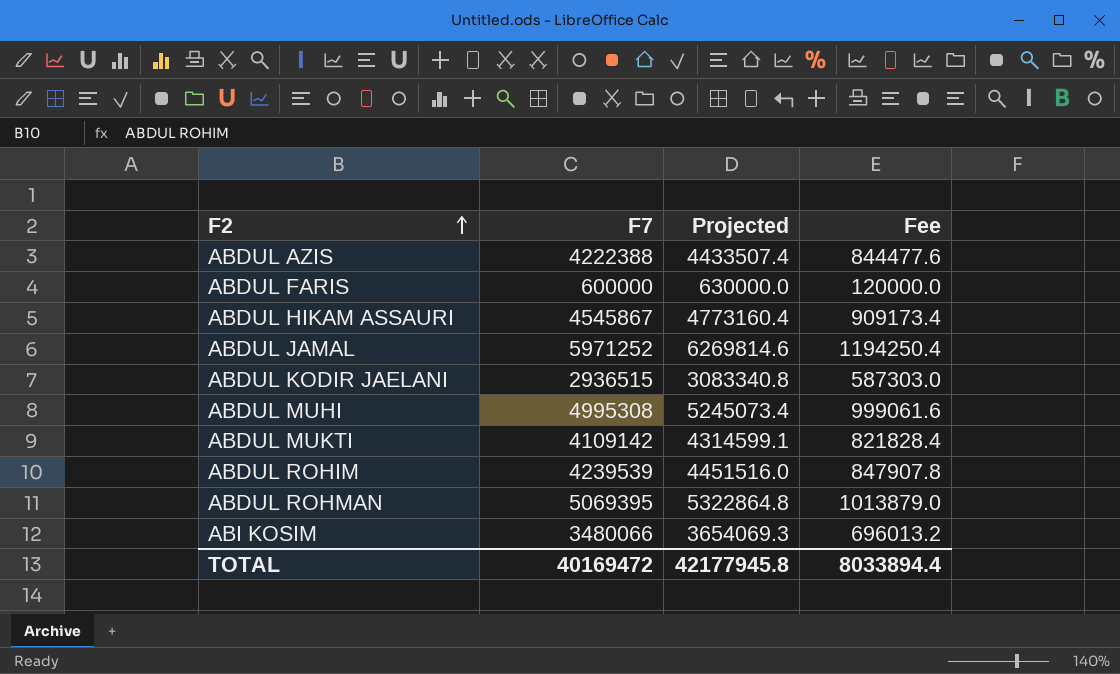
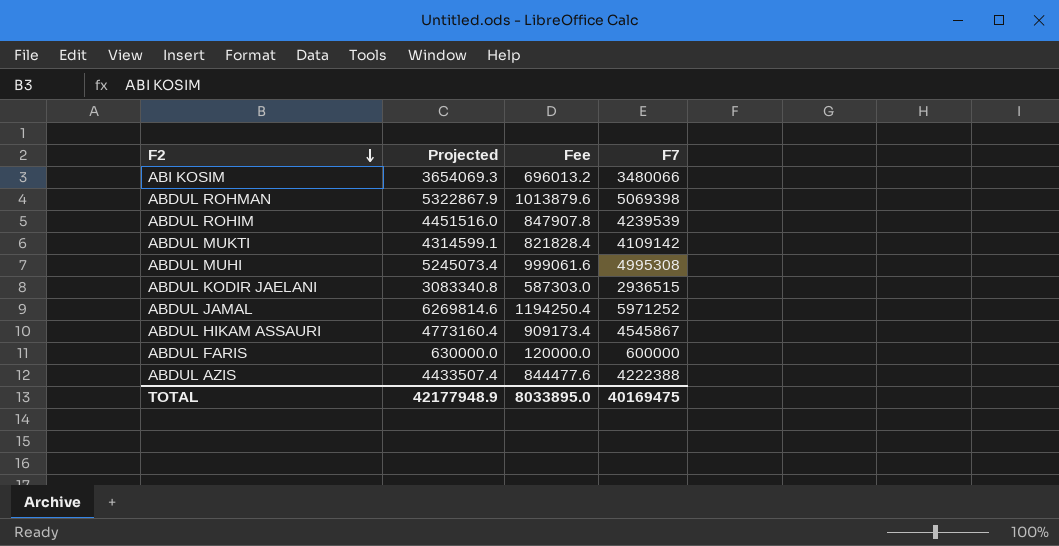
row order: F2 ascending -> F2 descending
column F7 | position: 2 -> 4
ABDUL ROHMAN | Projected: 5322864.8 -> 5322867.9
ABDUL ROHMAN | Fee: 1013879.0 -> 1013879.6
ABDUL ROHMAN | F7: 5069395 -> 5069398
TOTAL | Projected: 42177945.8 -> 42177948.9
TOTAL | Fee: 8033894.4 -> 8033895.0
TOTAL | F7: 40169472 -> 40169475

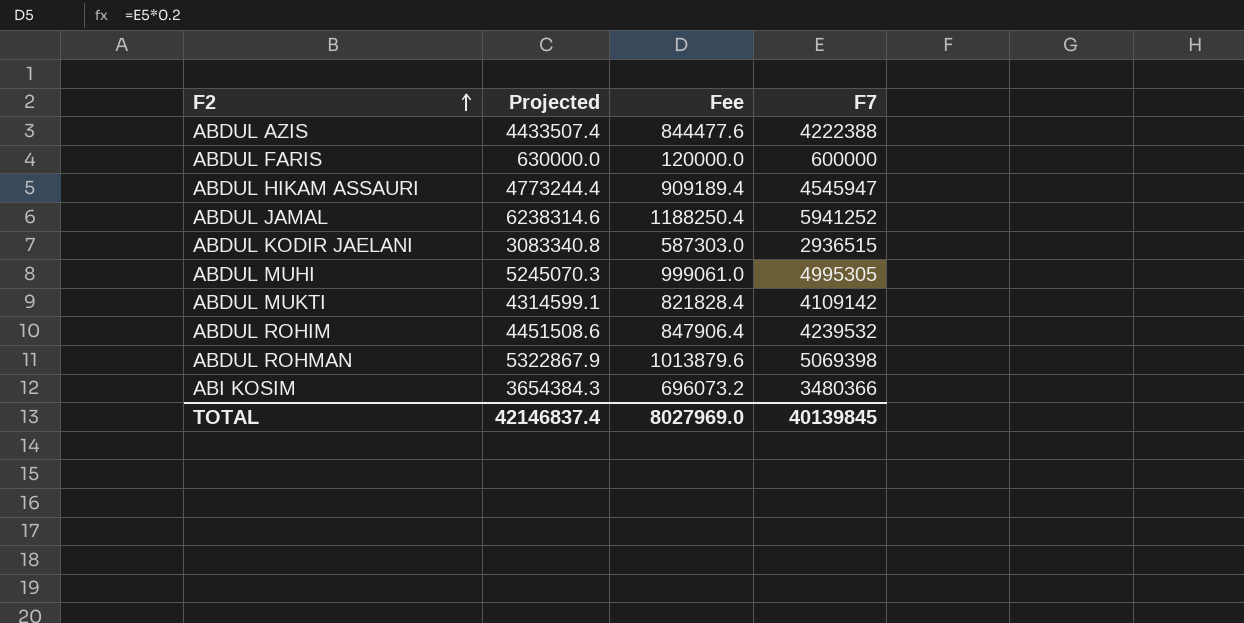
row order: F2 descending -> F2 ascending
ABDUL HIKAM ASSAURI | Projected: 4773160.4 -> 4773244.4
ABDUL HIKAM ASSAURI | Fee: 909173.4 -> 909189.4
ABDUL HIKAM ASSAURI | F7: 4545867 -> 4545947
ABDUL JAMAL | Projected: 6269814.6 -> 6238314.6
ABDUL JAMAL | Fee: 1194250.4 -> 1188250.4
ABDUL JAMAL | F7: 5971252 -> 5941252
ABDUL MUHI | Projected: 5245073.4 -> 5245070.3
ABDUL MUHI | Fee: 999061.6 -> 999061.0
ABDUL MUHI | F7: 4995308 -> 4995305
ABDUL ROHIM | Projected: 4451516.0 -> 4451508.6
ABDUL ROHIM | Fee: 847907.8 -> 847906.4
ABDUL ROHIM | F7: 4239539 -> 4239532
ABI KOSIM | Projected: 3654069.3 -> 3654384.3
ABI KOSIM | Fee: 696013.2 -> 696073.2
ABI KOSIM | F7: 3480066 -> 3480366
TOTAL | Projected: 42177948.9 -> 42146837.4
TOTAL | Fee: 8033895.0 -> 8027969.0
TOTAL | F7: 40169475 -> 40139845

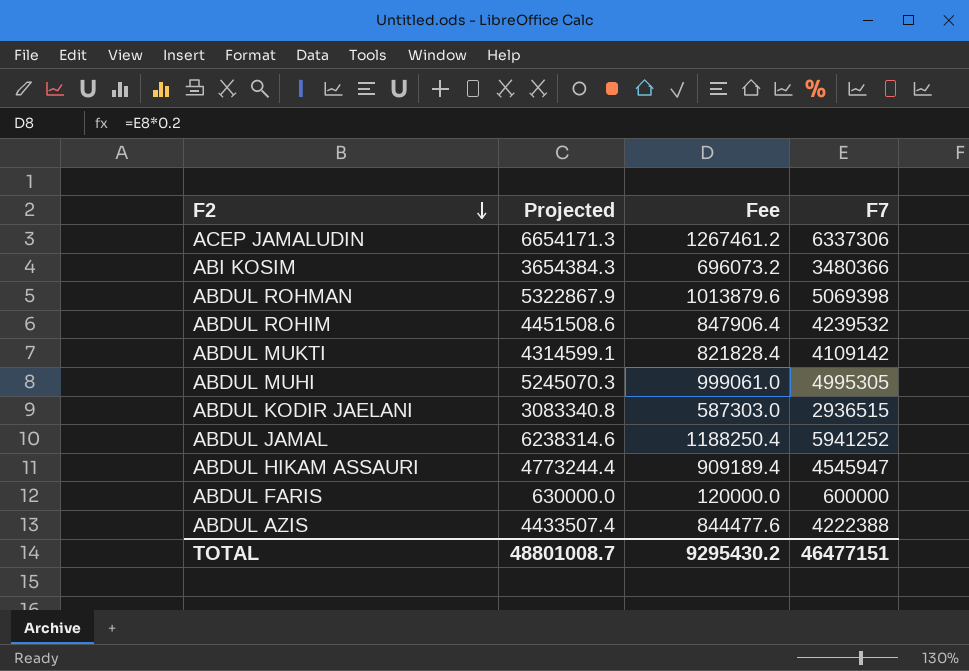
row order: F2 ascending -> F2 descending
row ACEP JAMALUDIN: none -> 6654171.3 | 1267461.2 | 6337306
TOTAL | Projected: 42146837.4 -> 48801008.7
TOTAL | Fee: 8027969.0 -> 9295430.2
TOTAL | F7: 40139845 -> 46477151

